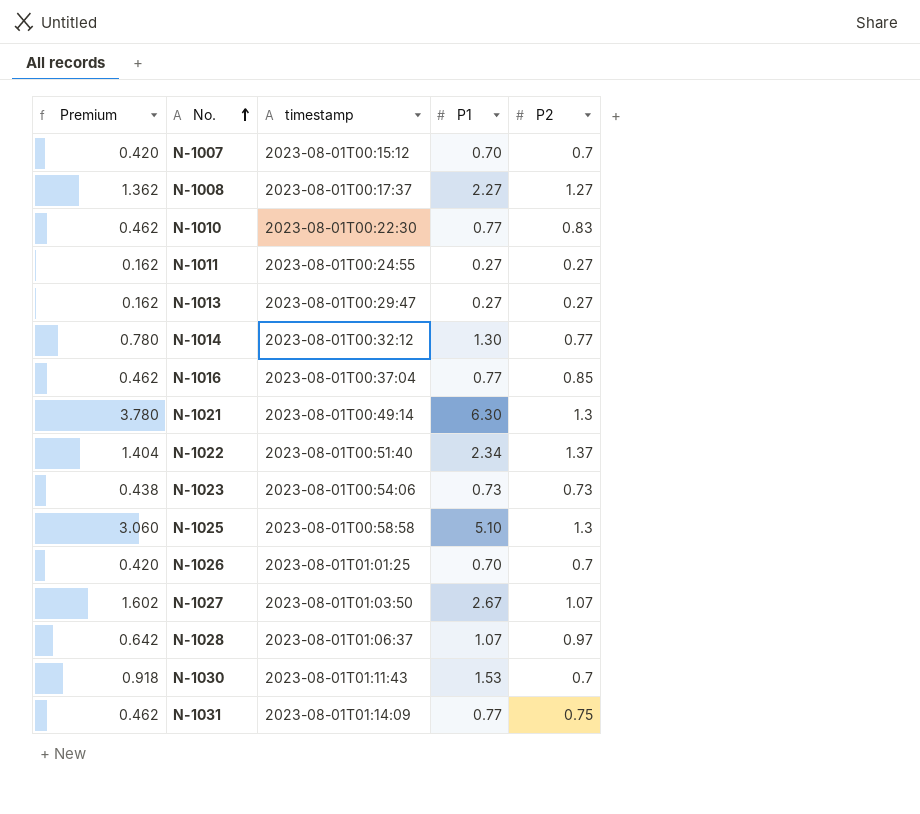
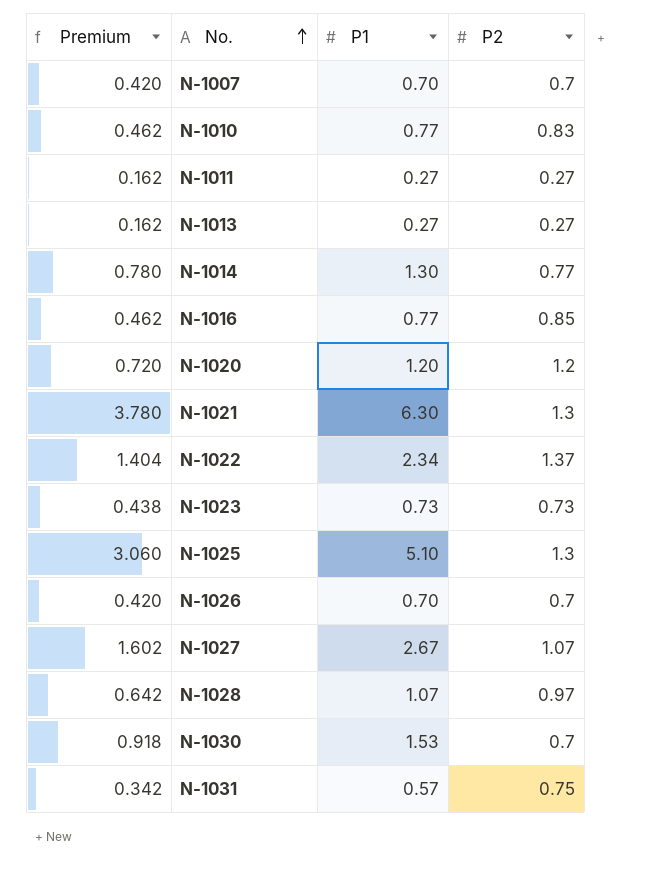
column timestamp | position: 3 -> none
row N-1008: 1.362 | 2023-08-01T00:17:37 | 2.27 | 1.27 -> none
row N-1020: none -> 0.720 | 1.20 | 1.2
N-1031 | Premium: 0.462 -> 0.342
N-1031 | P1: 0.77 -> 0.57

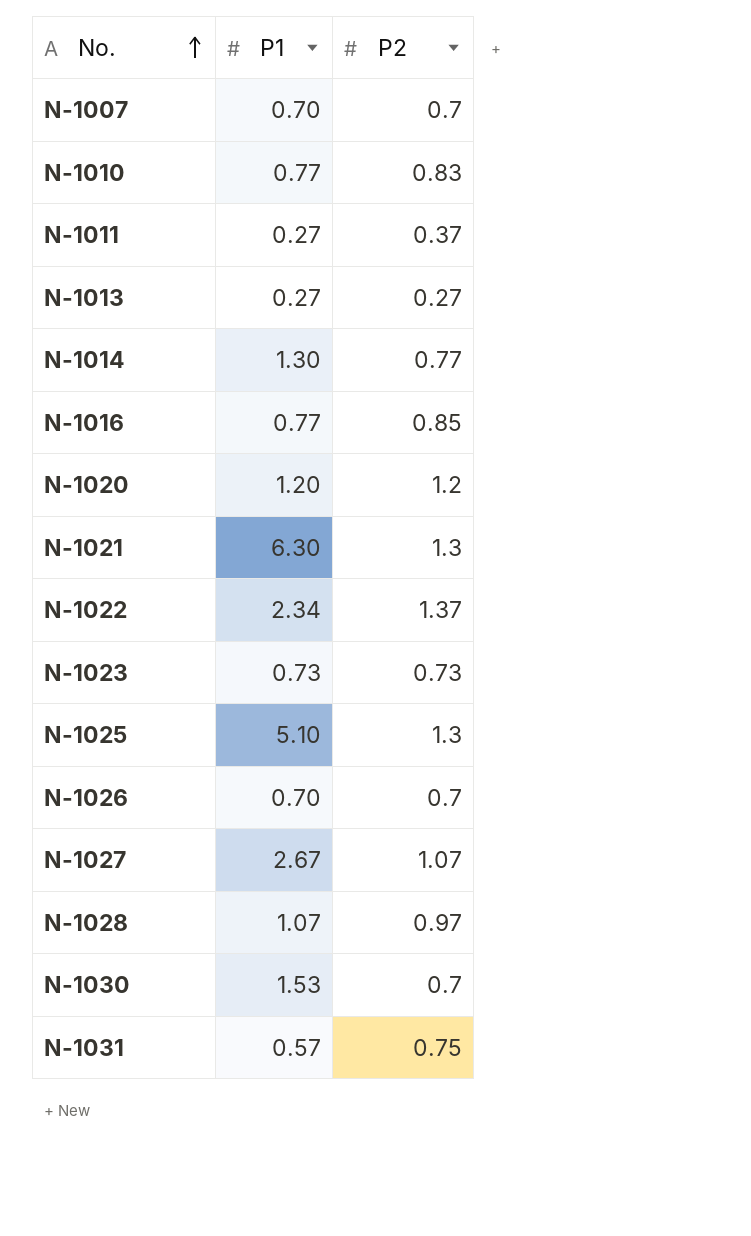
column Premium | formula: [P1] * 0.6 -> none
N-1011 | P2: 0.27 -> 0.37

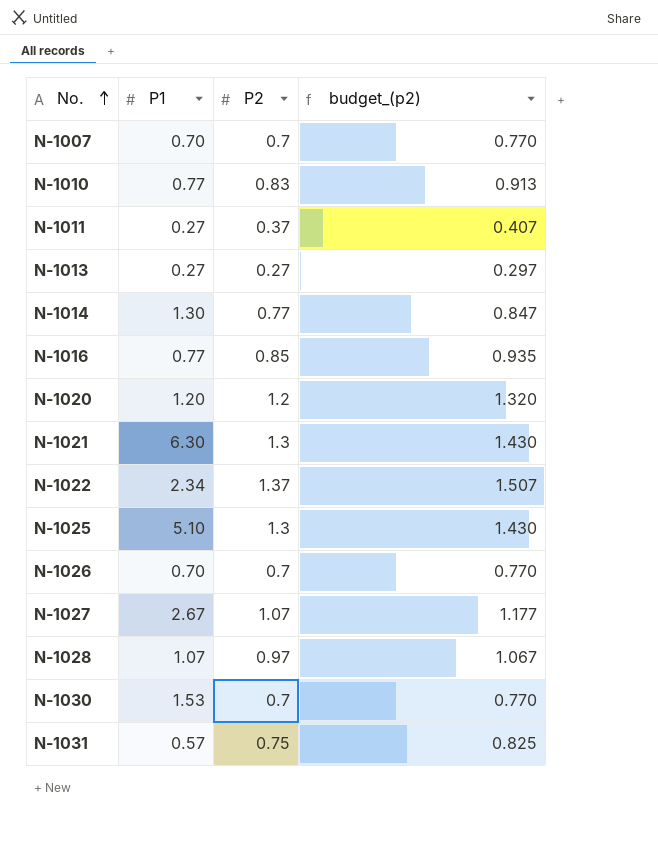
column budget_(p2) | formula: none -> [P2] * 1.1
row N-1023: 0.73 | 0.73 -> none

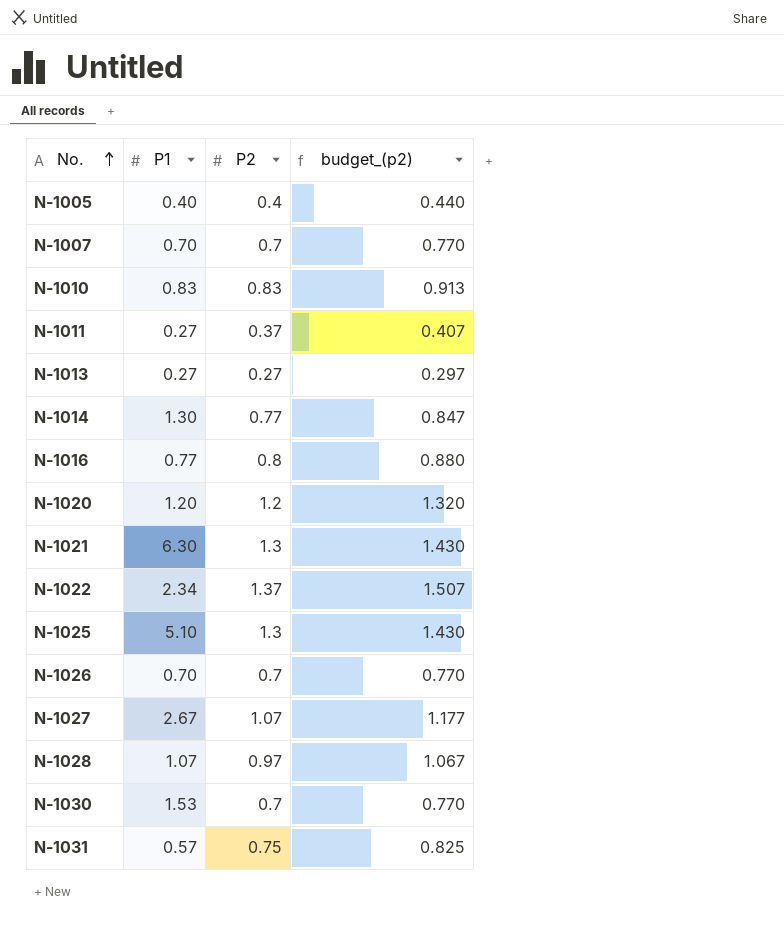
row N-1005: none -> 0.40 | 0.4 | 0.440
N-1010 | P1: 0.77 -> 0.83
N-1016 | P2: 0.85 -> 0.8
N-1016 | budget_(p2): 0.935 -> 0.880

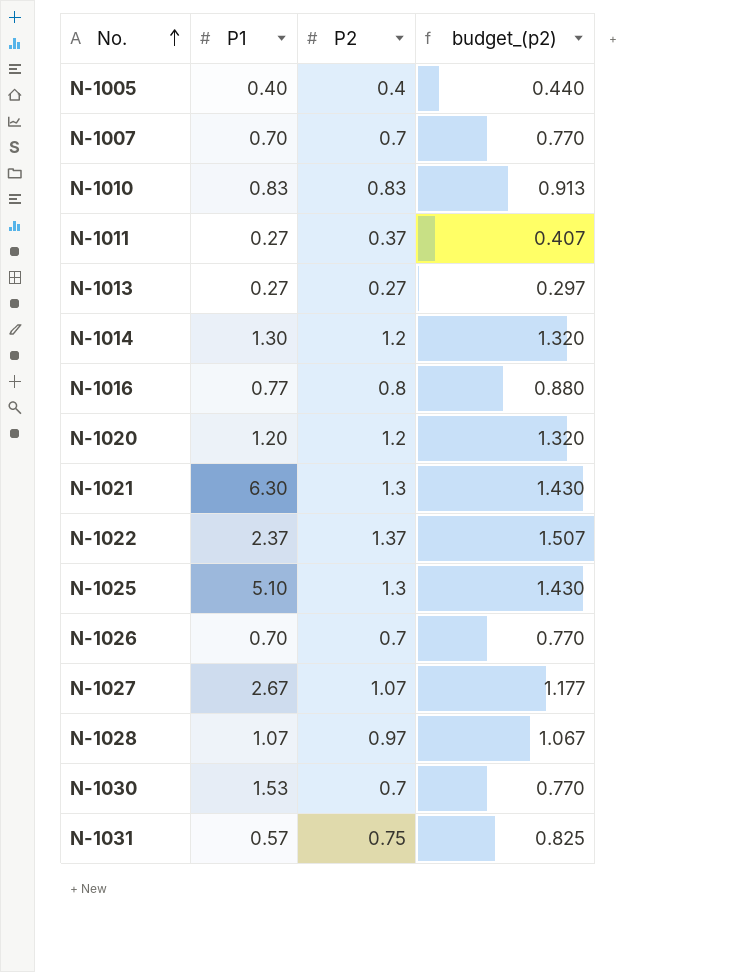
N-1014 | P2: 0.77 -> 1.2
N-1014 | budget_(p2): 0.847 -> 1.320
N-1022 | P1: 2.34 -> 2.37

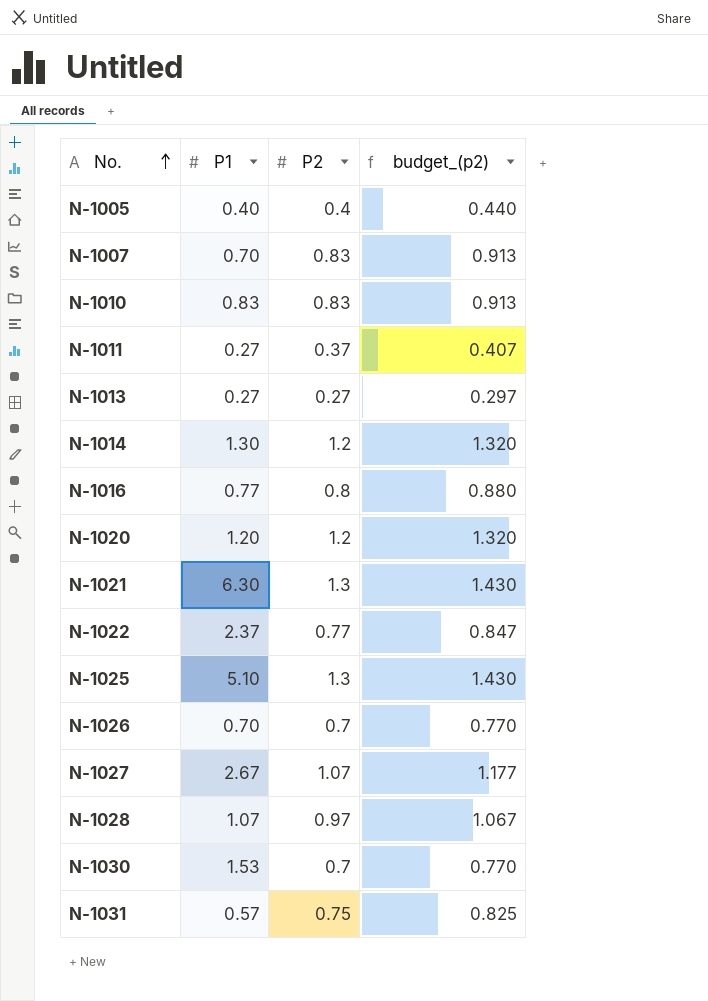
N-1007 | P2: 0.7 -> 0.83
N-1007 | budget_(p2): 0.770 -> 0.913
N-1022 | P2: 1.37 -> 0.77
N-1022 | budget_(p2): 1.507 -> 0.847

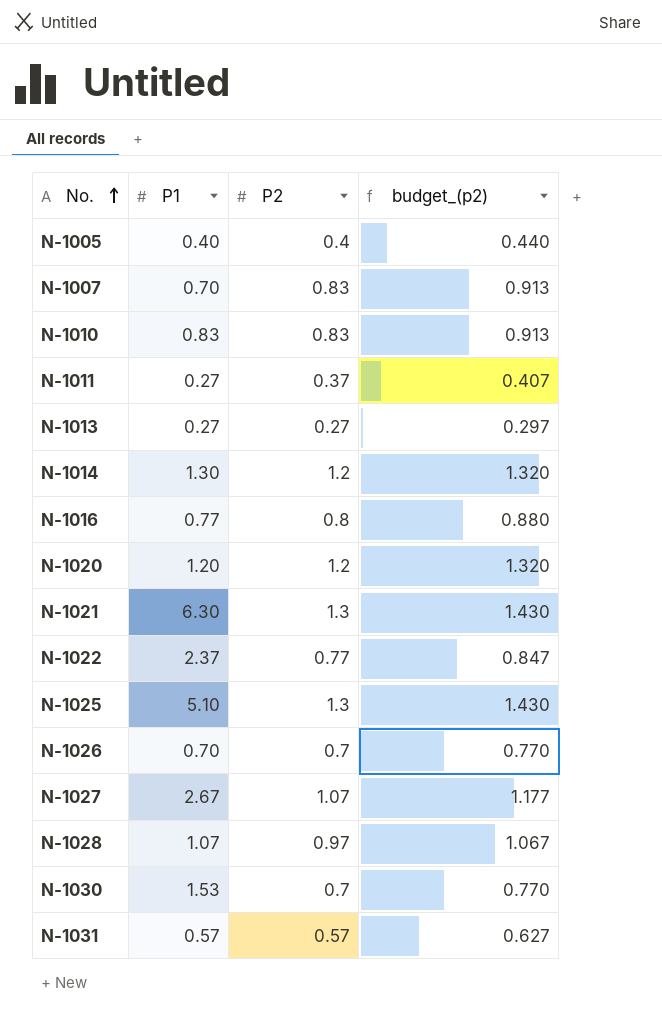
N-1031 | P2: 0.75 -> 0.57
N-1031 | budget_(p2): 0.825 -> 0.627

